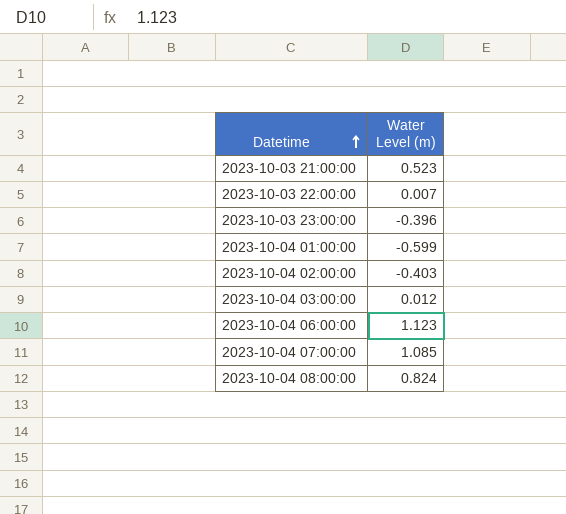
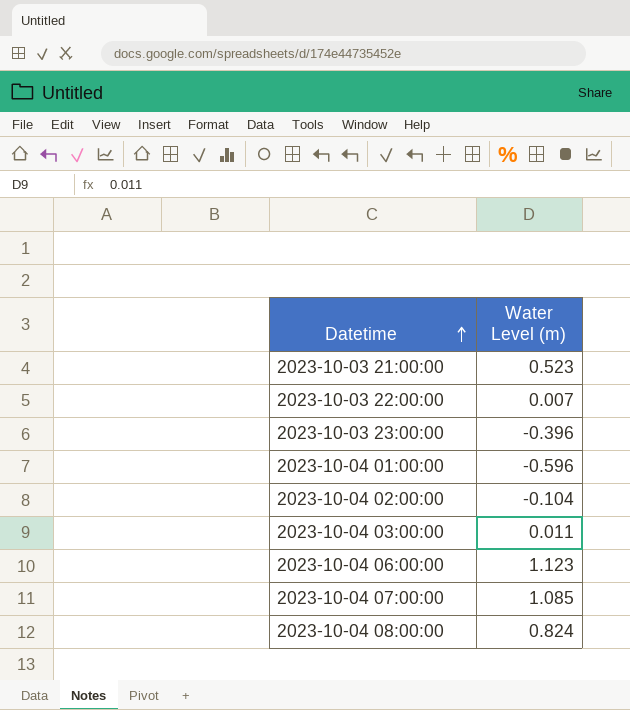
2023-10-04 01:00:00 | Water Level (m): -0.599 -> -0.596
2023-10-04 02:00:00 | Water Level (m): -0.403 -> -0.104
2023-10-04 03:00:00 | Water Level (m): 0.012 -> 0.011

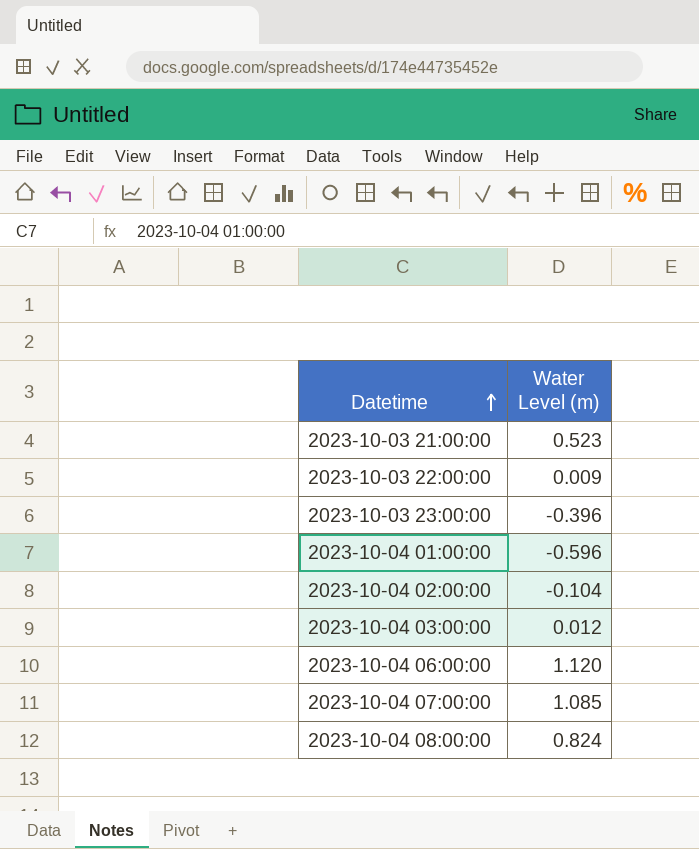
2023-10-03 22:00:00 | Water Level (m): 0.007 -> 0.009
2023-10-04 03:00:00 | Water Level (m): 0.011 -> 0.012
2023-10-04 06:00:00 | Water Level (m): 1.123 -> 1.120

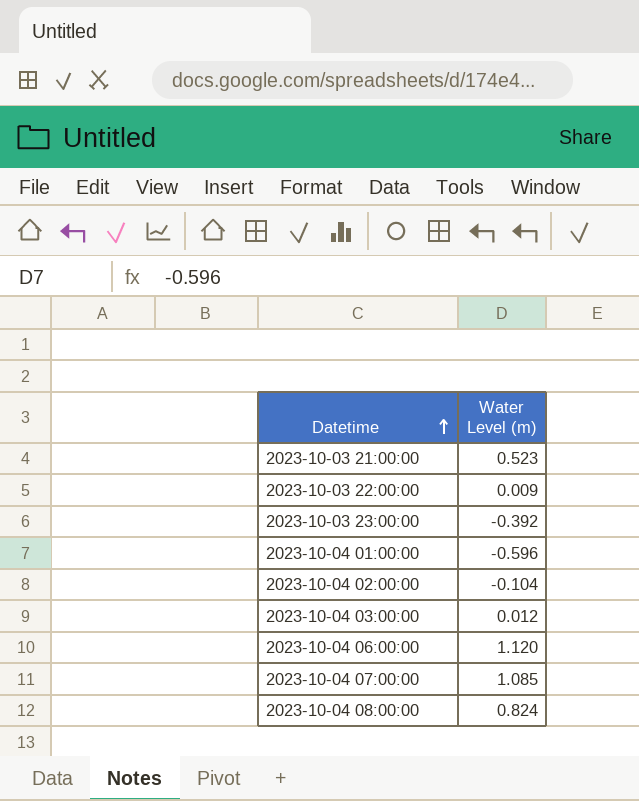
2023-10-03 23:00:00 | Water Level (m): -0.396 -> -0.392

